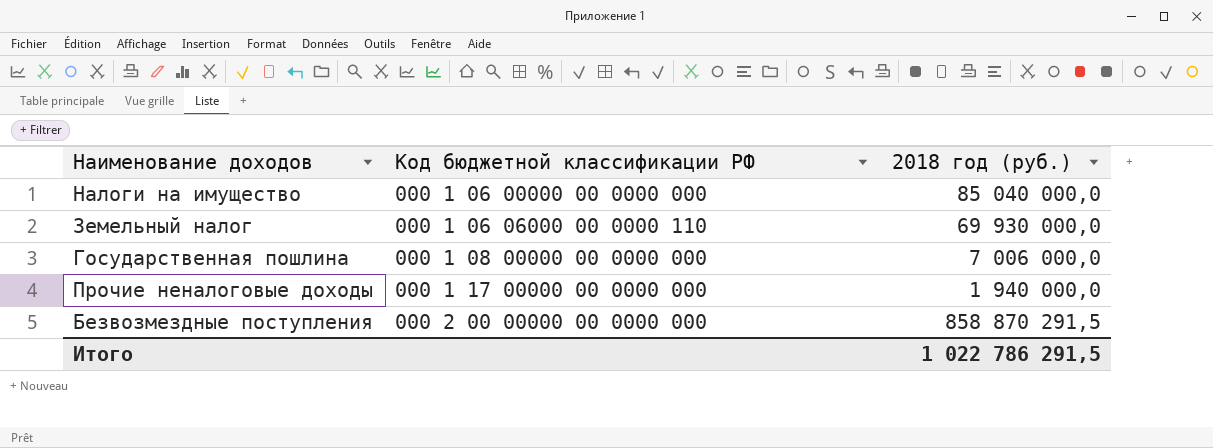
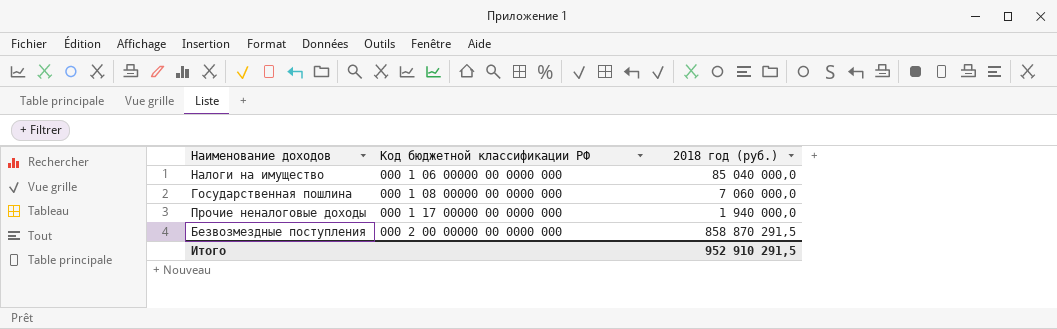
row Земельный налог: 000 1 06 06000 00 0000 110 | 69 930 000,0 -> none
Государственная пошлина | 2018 год (руб.): 7 006 000,0 -> 7 060 000,0
Итого | 2018 год (руб.): 1 022 786 291,5 -> 952 910 291,5

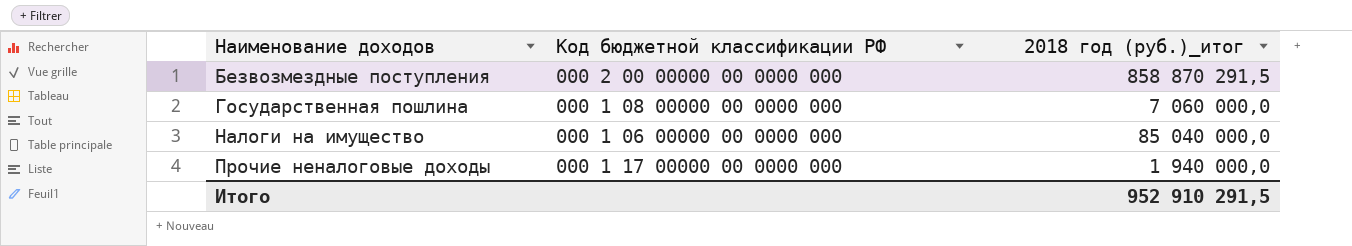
row order: Код бюджетной классификации РФ ascending -> Наименование доходов ascending
column name: 2018 год (руб.) -> 2018 год (руб.)_итог

